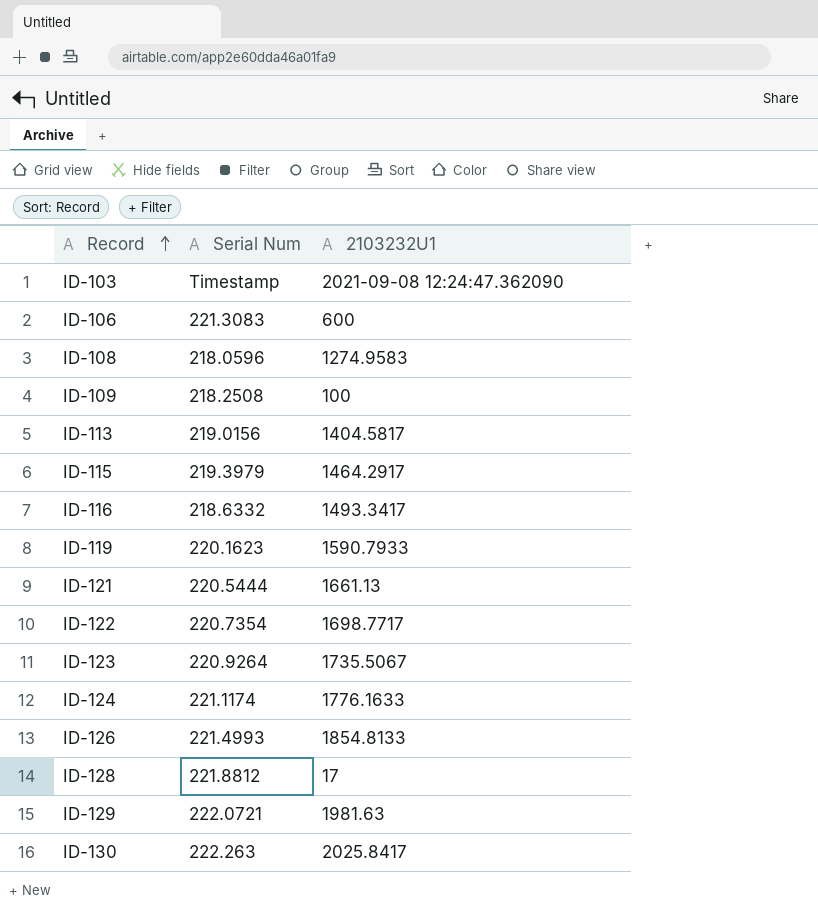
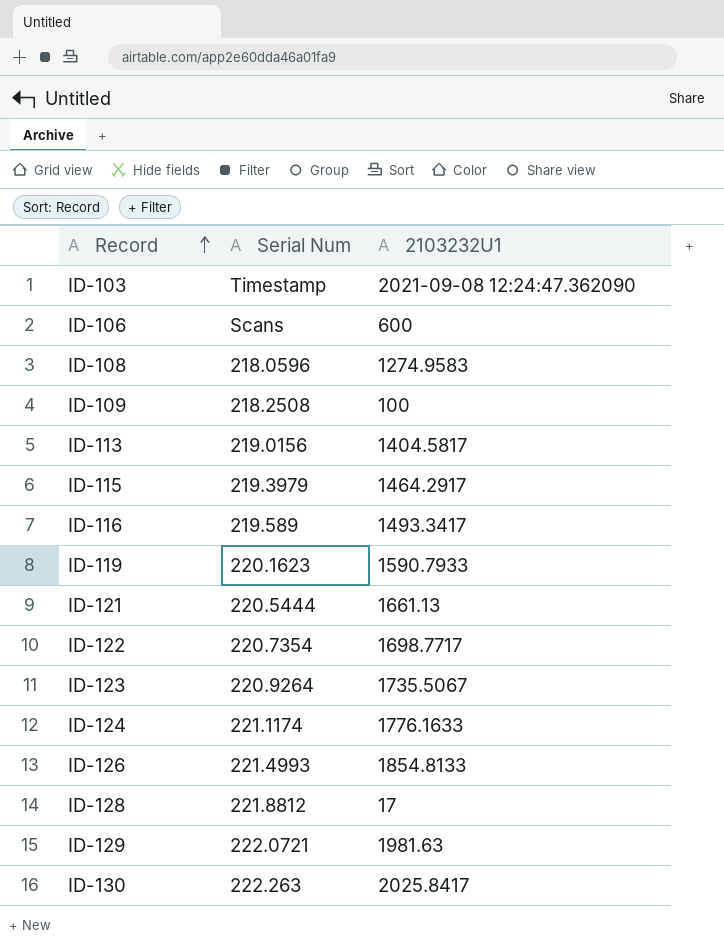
ID-106 | Serial Num: 221.3083 -> Scans
ID-116 | Serial Num: 218.6332 -> 219.589

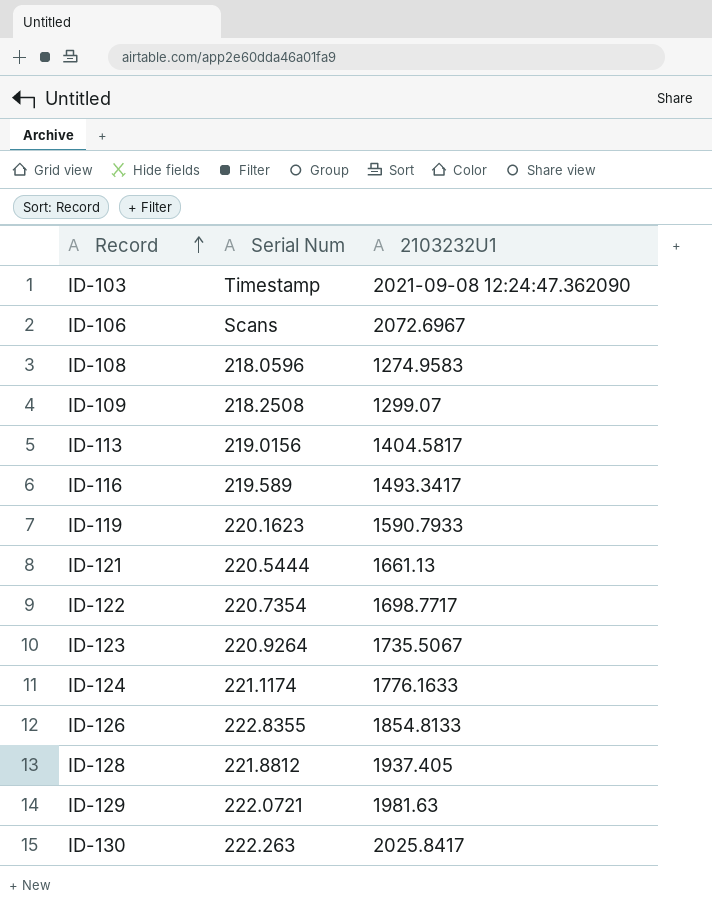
row ID-115: 219.3979 | 1464.2917 -> none
ID-106 | 2103232U1: 600 -> 2072.6967
ID-109 | 2103232U1: 100 -> 1299.07
ID-126 | Serial Num: 221.4993 -> 222.8355
ID-128 | 2103232U1: 17 -> 1937.405

